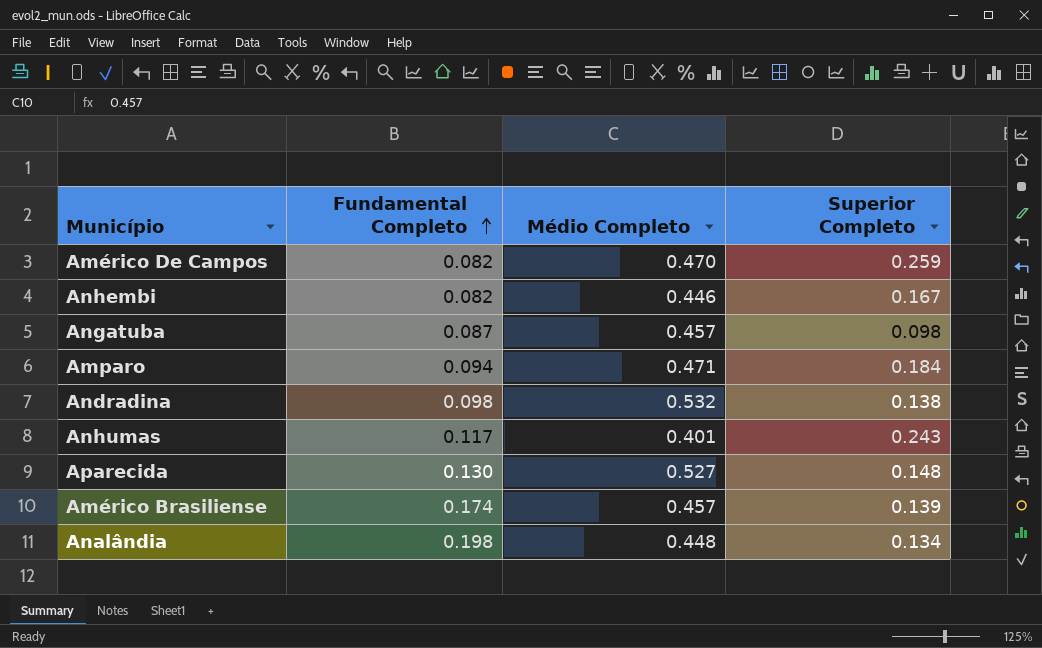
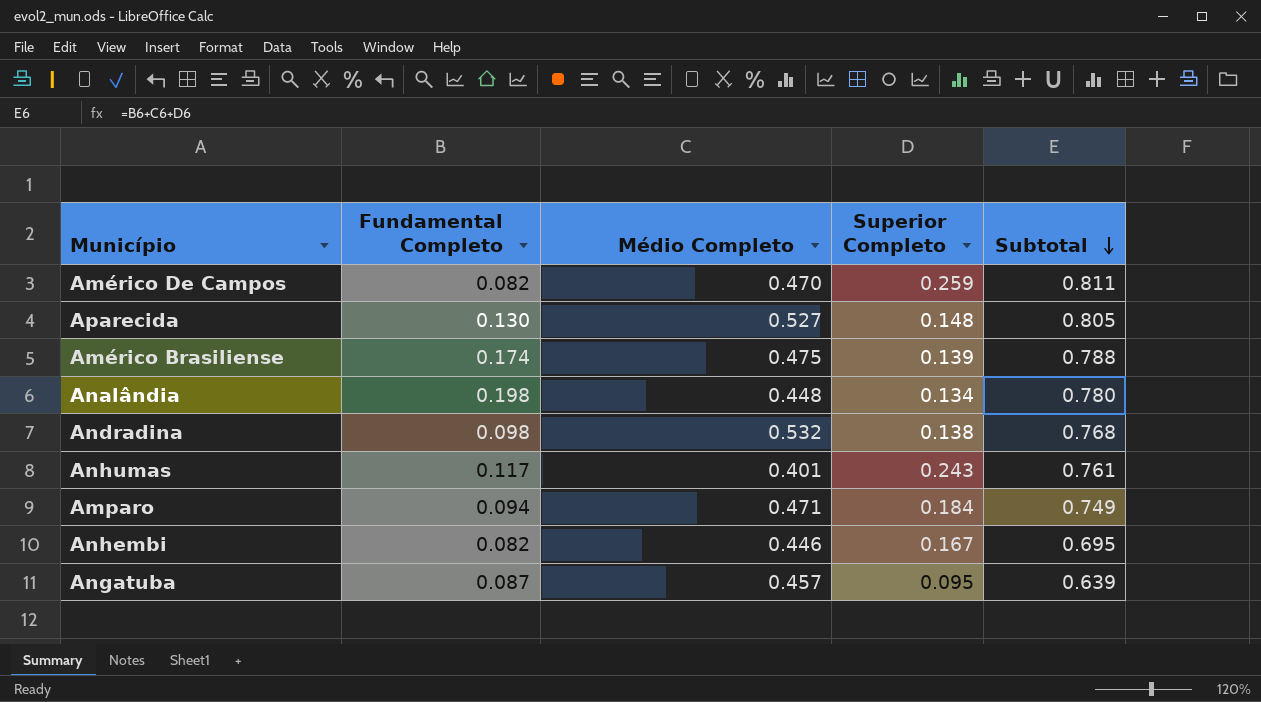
row order: Fundamental Completo ascending -> Subtotal descending
column Subtotal | formula: none -> [Fundamental Completo] + [Médio Completo] + [Superior Completo]
Américo Brasiliense | Médio Completo: 0.457 -> 0.475
Angatuba | Superior Completo: 0.098 -> 0.095

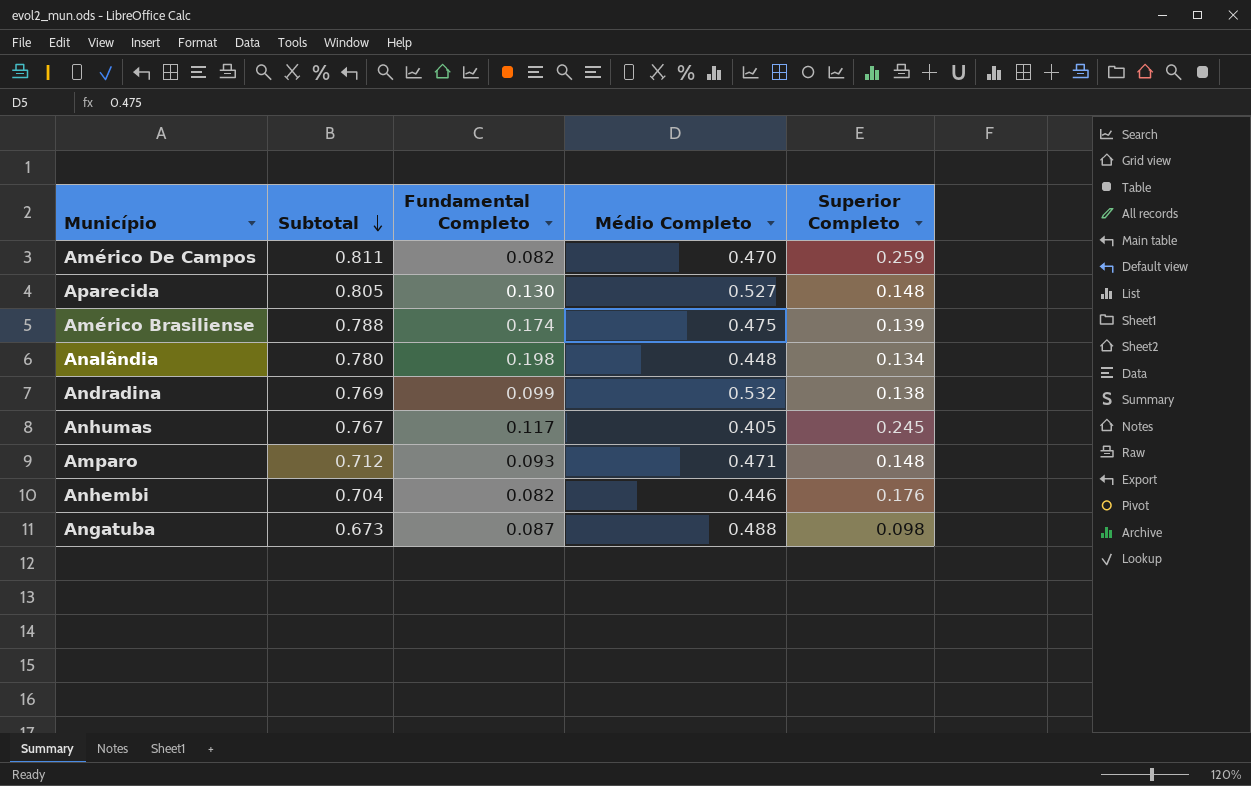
column Subtotal | position: 5 -> 2
Andradina | Subtotal: 0.768 -> 0.769
Andradina | Fundamental Completo: 0.098 -> 0.099
Anhumas | Subtotal: 0.761 -> 0.767
Anhumas | Médio Completo: 0.401 -> 0.405
Anhumas | Superior Completo: 0.243 -> 0.245
Amparo | Subtotal: 0.749 -> 0.712
Amparo | Fundamental Completo: 0.094 -> 0.093
Amparo | Superior Completo: 0.184 -> 0.148
Anhembi | Subtotal: 0.695 -> 0.704
Anhembi | Superior Completo: 0.167 -> 0.176
Angatuba | Subtotal: 0.639 -> 0.673
Angatuba | Médio Completo: 0.457 -> 0.488
Angatuba | Superior Completo: 0.095 -> 0.098

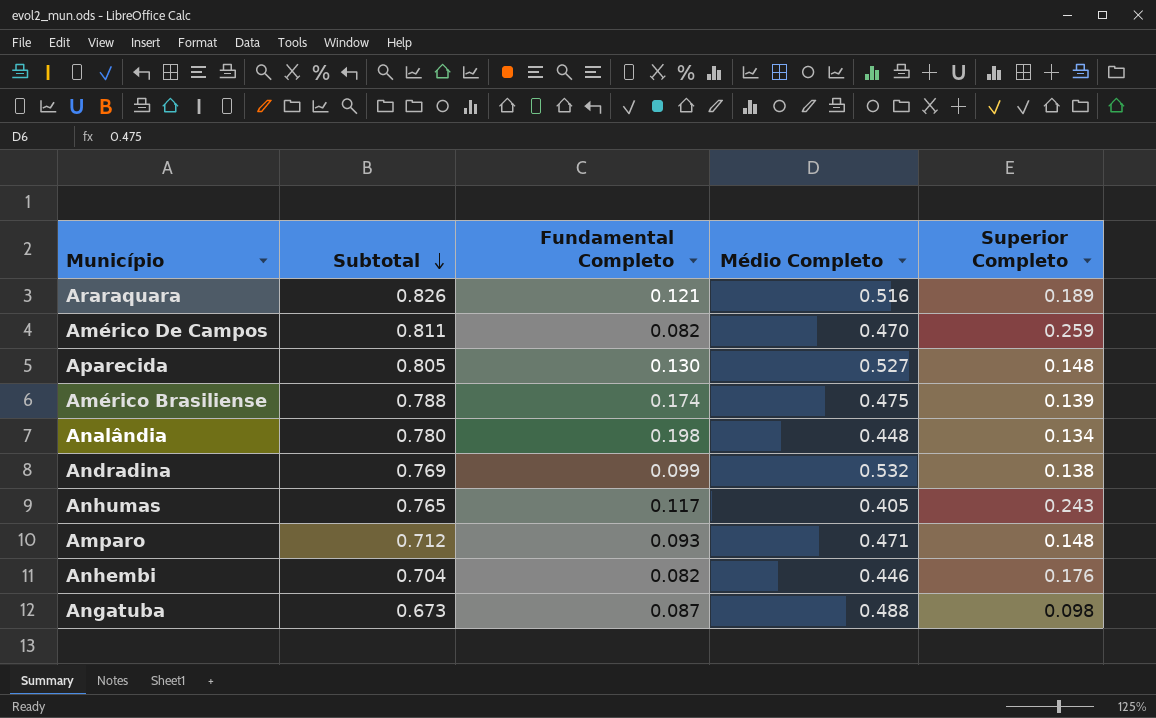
row Araraquara: none -> 0.826 | 0.121 | 0.516 | 0.189
Anhumas | Subtotal: 0.767 -> 0.765
Anhumas | Superior Completo: 0.245 -> 0.243

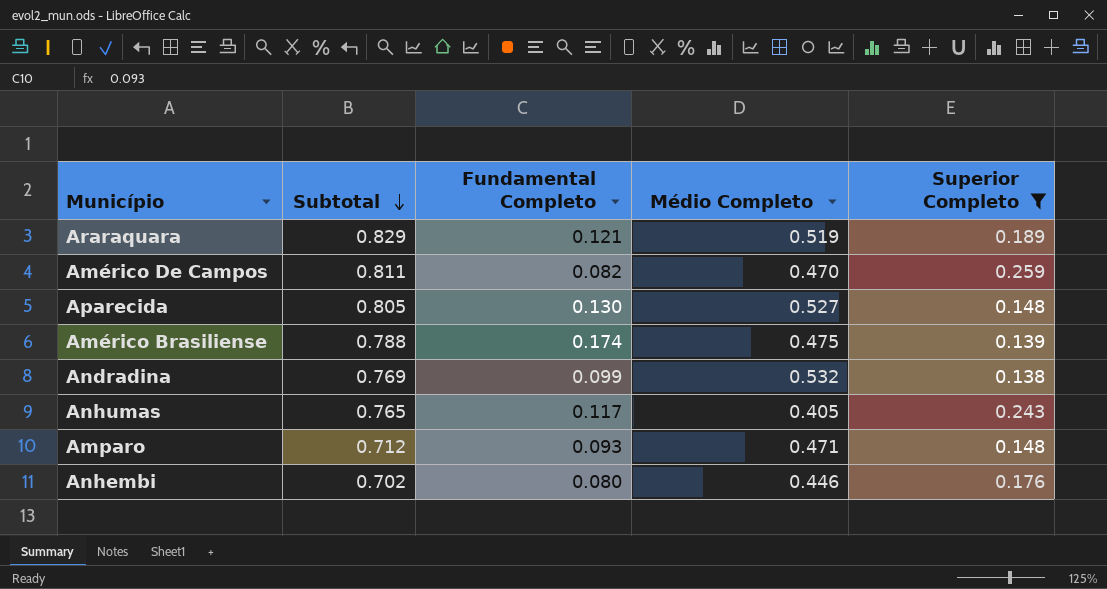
filter: none -> Superior Completo >= 0.138
Araraquara | Subtotal: 0.826 -> 0.829
Araraquara | Médio Completo: 0.516 -> 0.519
Anhembi | Subtotal: 0.704 -> 0.702
Anhembi | Fundamental Completo: 0.082 -> 0.080

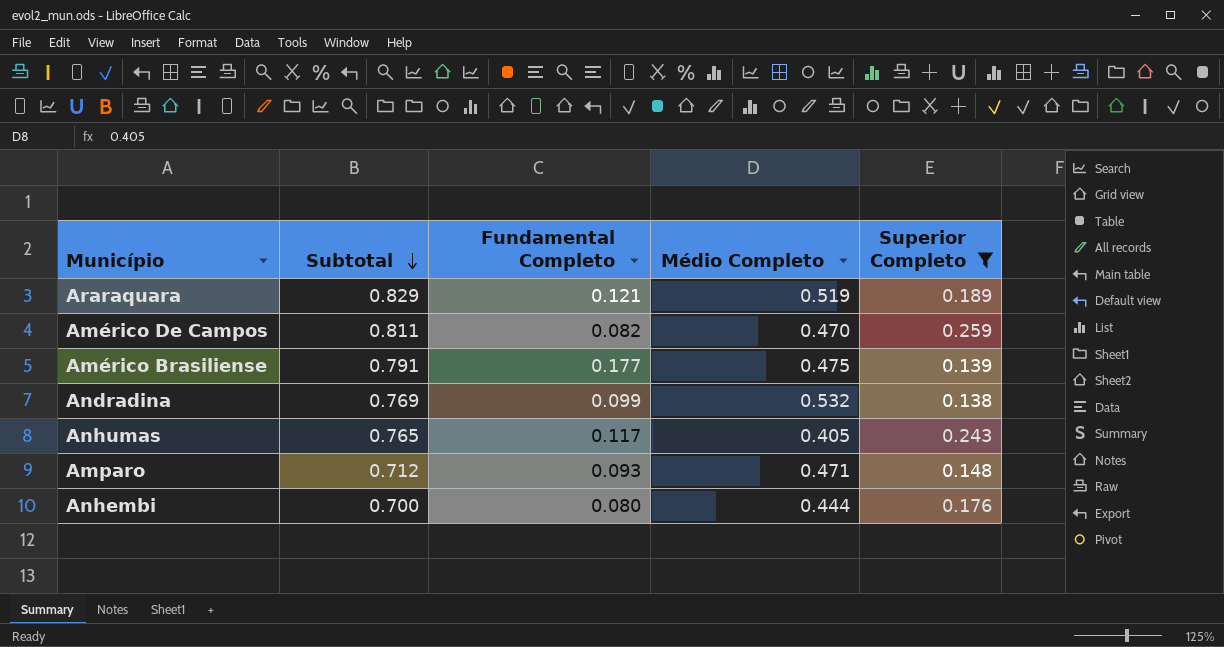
row Aparecida: 0.805 | 0.130 | 0.527 | 0.148 -> none
Américo Brasiliense | Subtotal: 0.788 -> 0.791
Américo Brasiliense | Fundamental Completo: 0.174 -> 0.177
Anhembi | Subtotal: 0.702 -> 0.700
Anhembi | Médio Completo: 0.446 -> 0.444

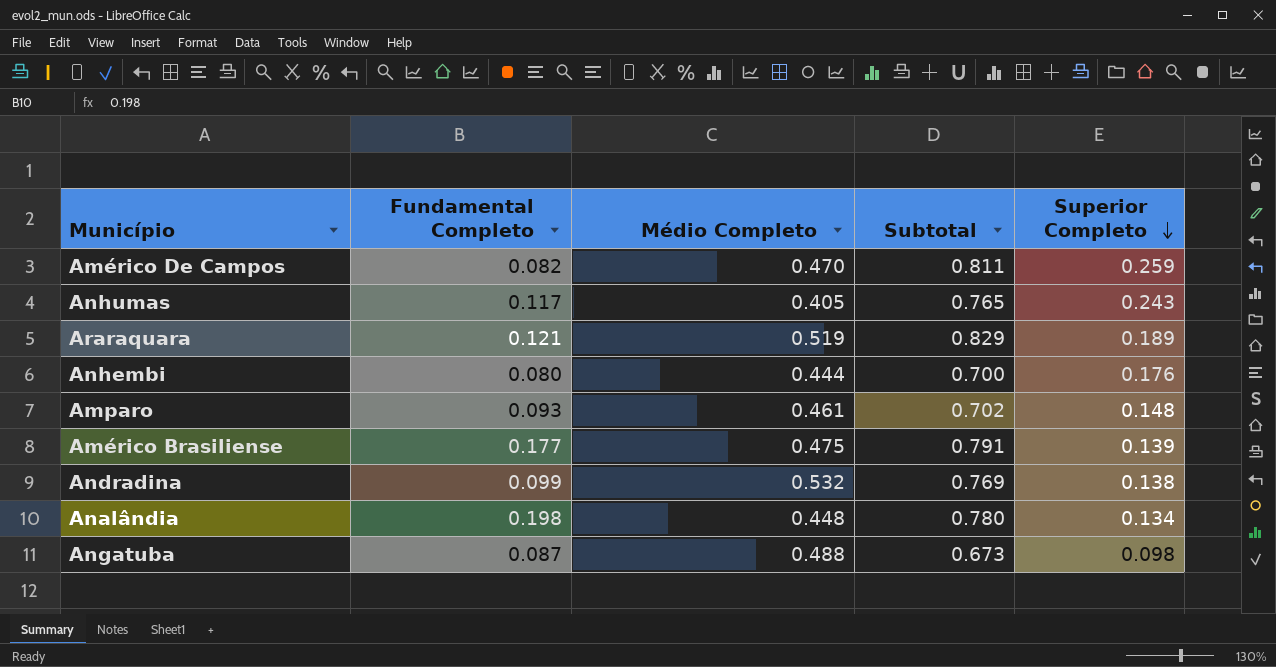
filter: Superior Completo >= 0.138 -> none
row order: Subtotal descending -> Superior Completo descending
column Subtotal | position: 2 -> 4
Amparo | Médio Completo: 0.471 -> 0.461
Amparo | Subtotal: 0.712 -> 0.702

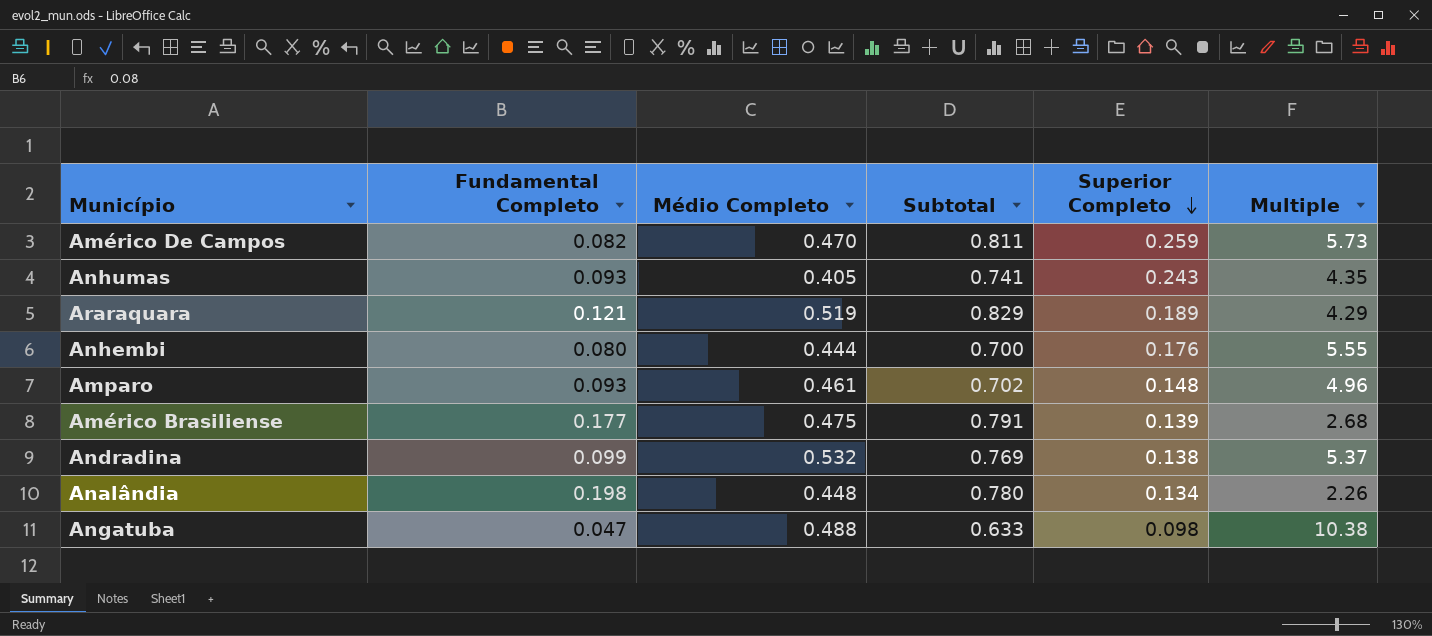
column Multiple | formula: none -> [Médio Completo] / [Fundamental Completo]
Anhumas | Fundamental Completo: 0.117 -> 0.093
Anhumas | Subtotal: 0.765 -> 0.741
Angatuba | Fundamental Completo: 0.087 -> 0.047
Angatuba | Subtotal: 0.673 -> 0.633

